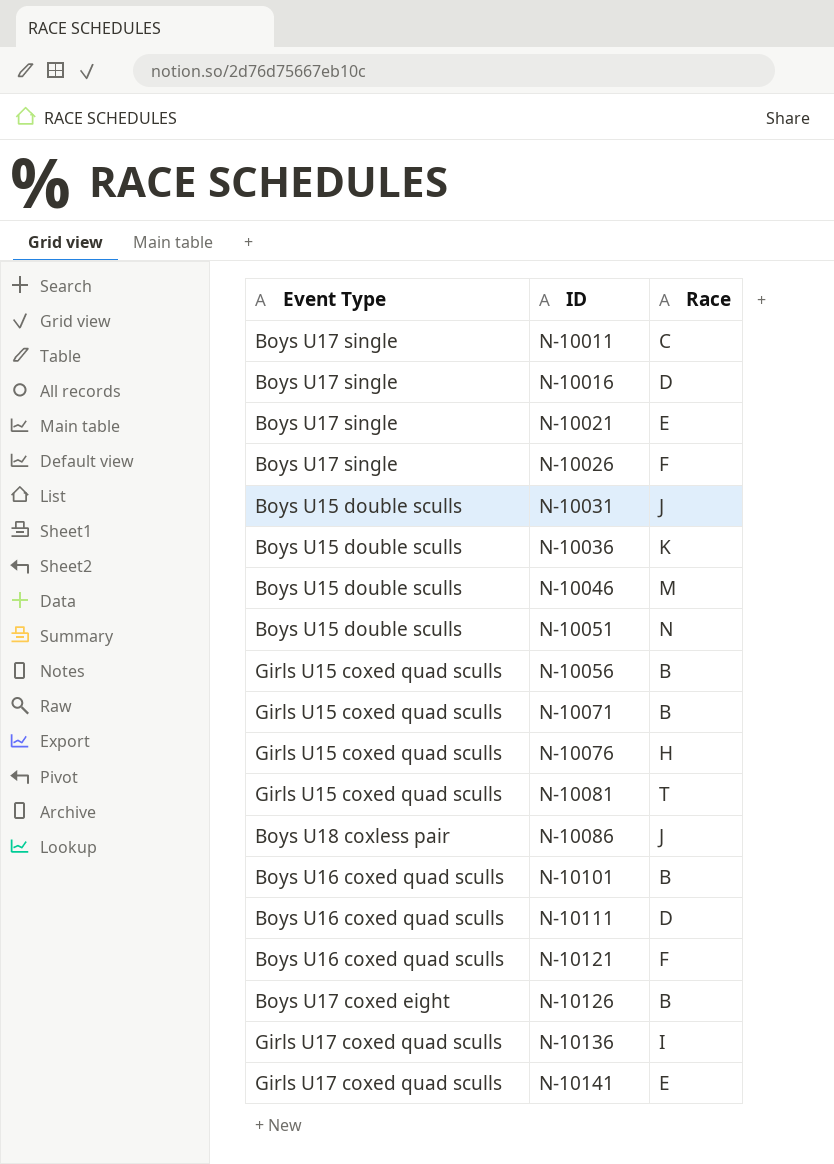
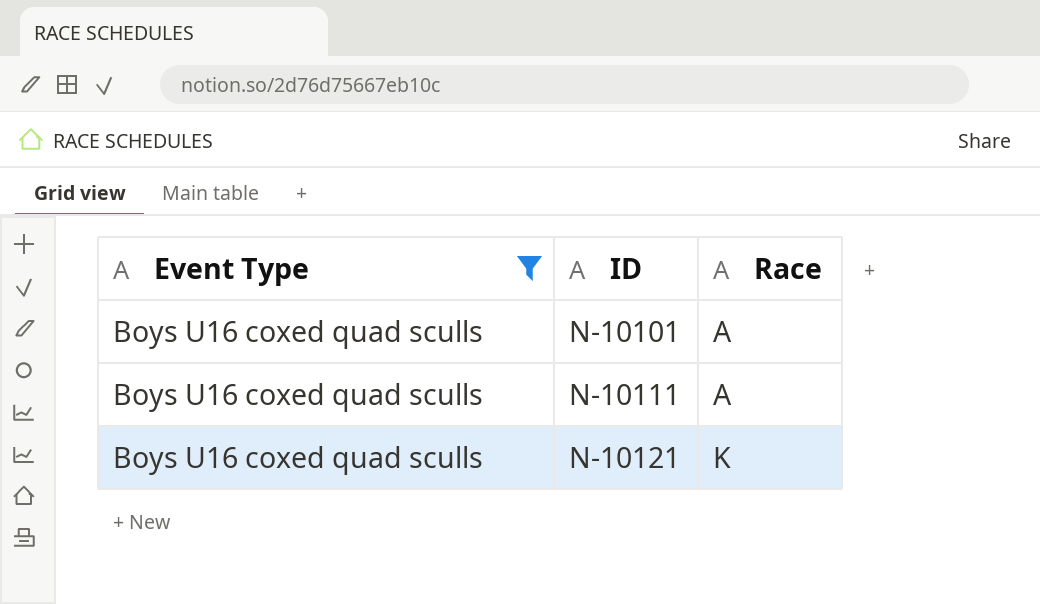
filter: none -> Event Type = Boys U16 coxed quad sculls
N-10101 | Race: B -> A
N-10111 | Race: D -> A
N-10121 | Race: F -> K

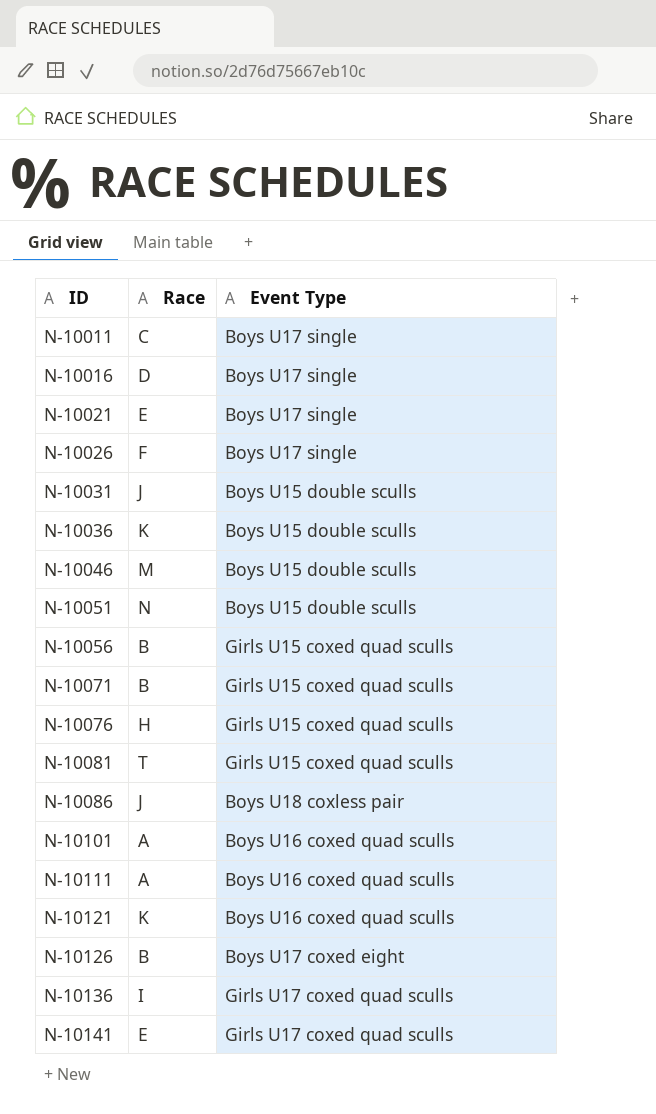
filter: Event Type = Boys U16 coxed quad sculls -> none
column Event Type | position: 1 -> 3

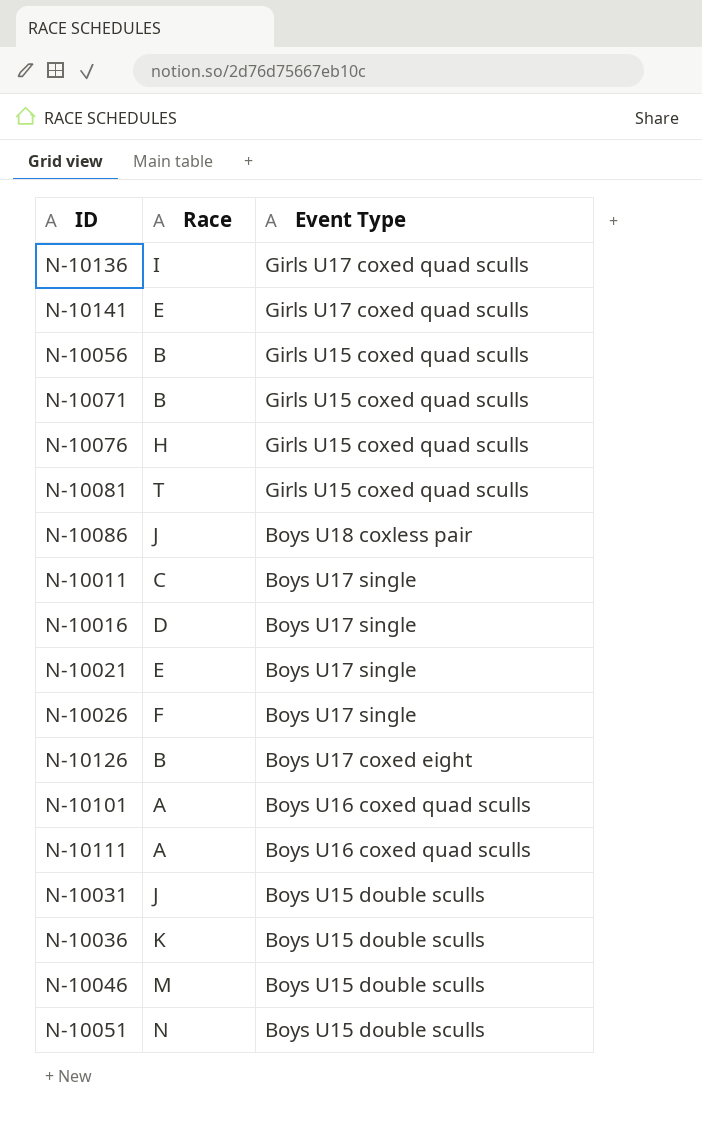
row order: ID ascending -> Event Type descending
row N-10121: K | Boys U16 coxed quad sculls -> none

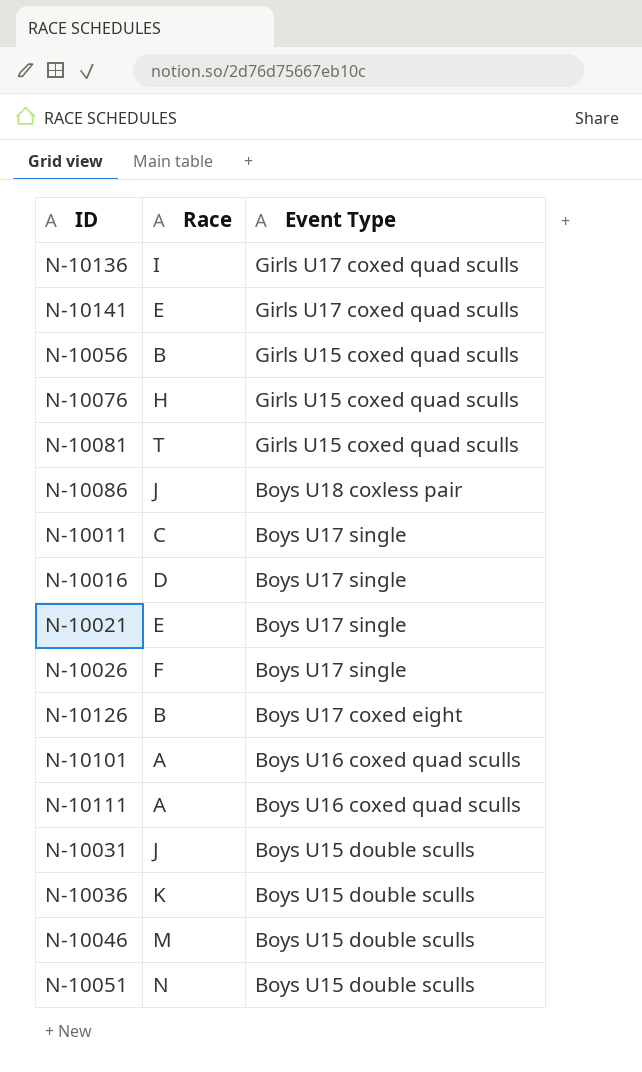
row N-10071: B | Girls U15 coxed quad sculls -> none

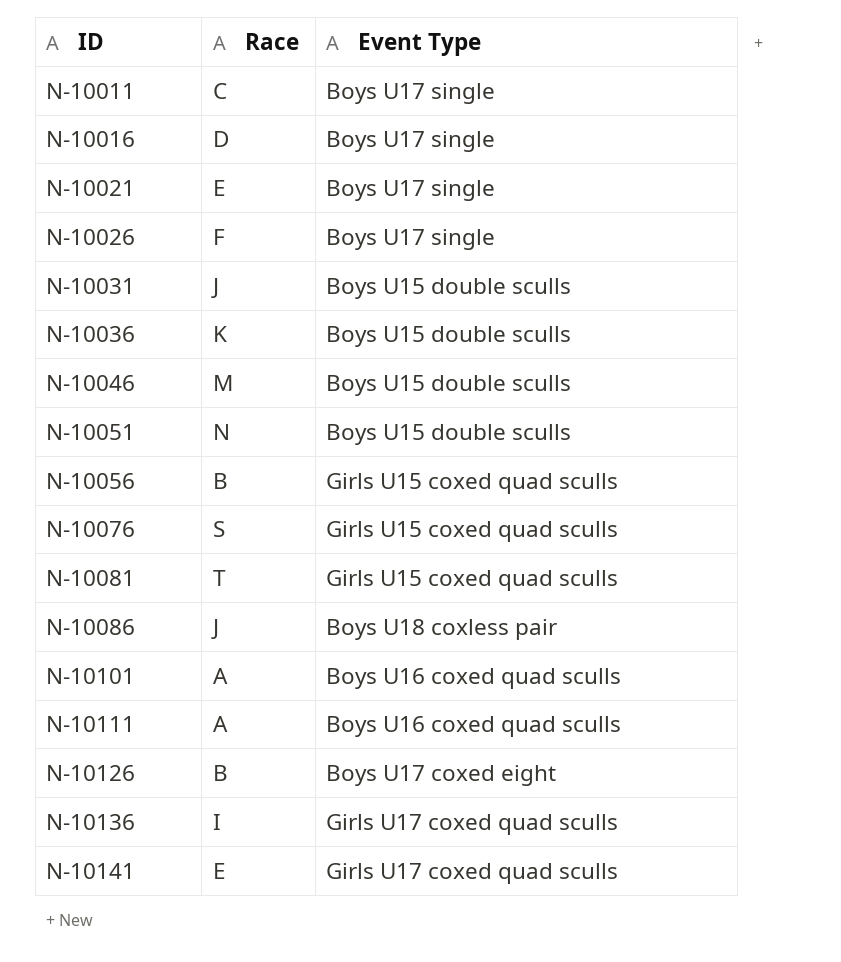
row order: Event Type descending -> ID ascending
N-10076 | Race: H -> S

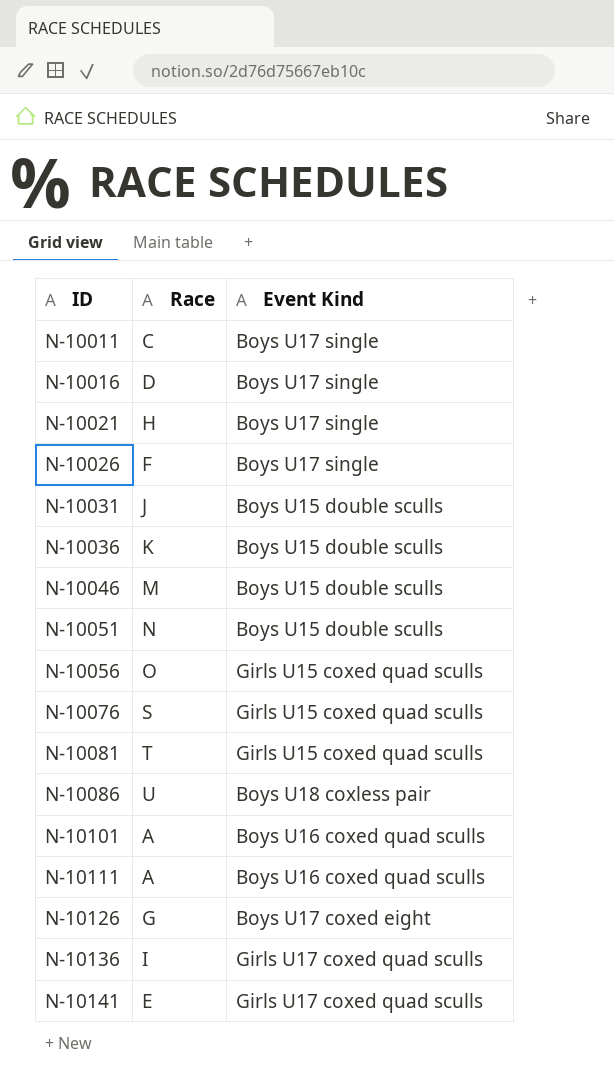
column name: Event Type -> Event Kind
N-10021 | Race: E -> H
N-10056 | Race: B -> O
N-10086 | Race: J -> U
N-10126 | Race: B -> G

